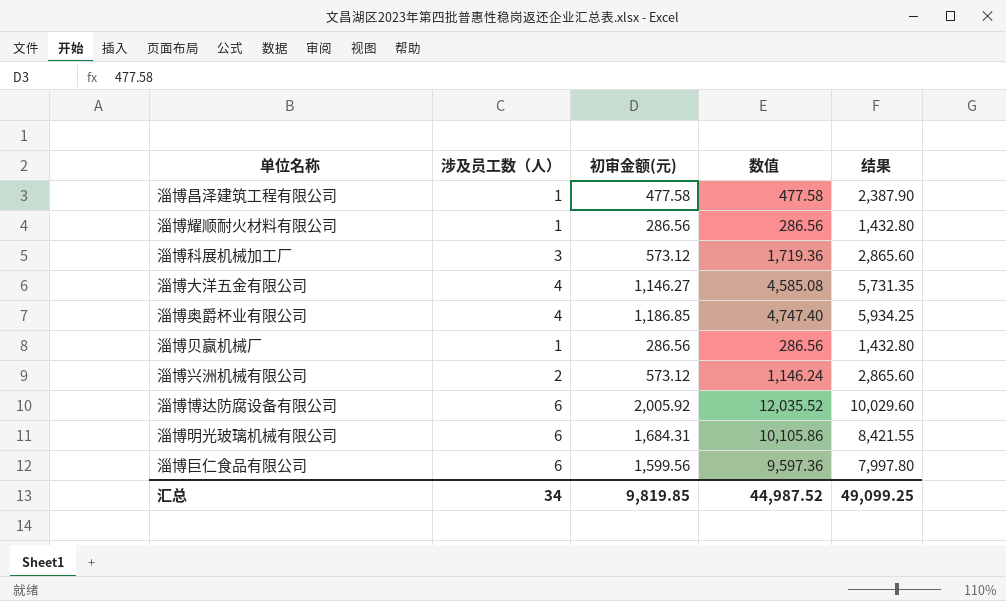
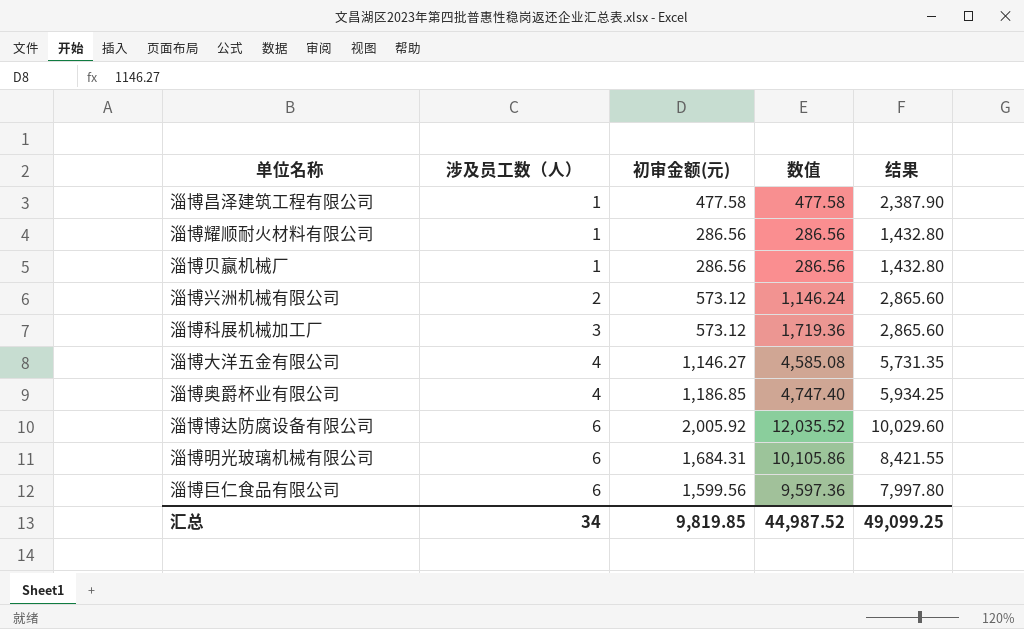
row order: none -> 涉及员工数（人） ascending

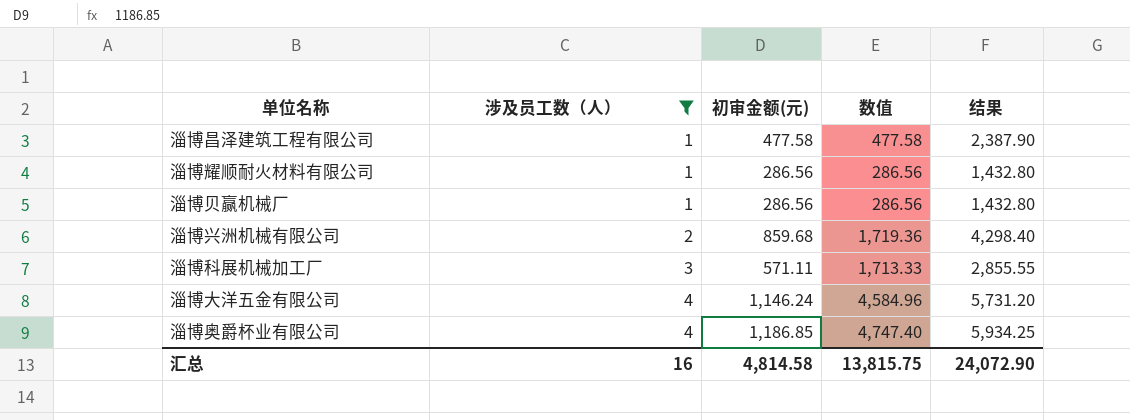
filter: none -> 涉及员工数（人） != 6
淄博兴洲机械有限公司 | 初审金额(元): 573.12 -> 859.68
淄博兴洲机械有限公司 | 数值: 1,146.24 -> 1,719.36
淄博兴洲机械有限公司 | 结果: 2,865.60 -> 4,298.40
淄博科展机械加工厂 | 初审金额(元): 573.12 -> 571.11
淄博科展机械加工厂 | 数值: 1,719.36 -> 1,713.33
淄博科展机械加工厂 | 结果: 2,865.60 -> 2,855.55
淄博大洋五金有限公司 | 初审金额(元): 1,146.27 -> 1,146.24
淄博大洋五金有限公司 | 数值: 4,585.08 -> 4,584.96
淄博大洋五金有限公司 | 结果: 5,731.35 -> 5,731.20
汇总 | 涉及员工数（人）: 34 -> 16
汇总 | 初审金额(元): 9,819.85 -> 4,814.58
汇总 | 数值: 44,987.52 -> 13,815.75
汇总 | 结果: 49,099.25 -> 24,072.90

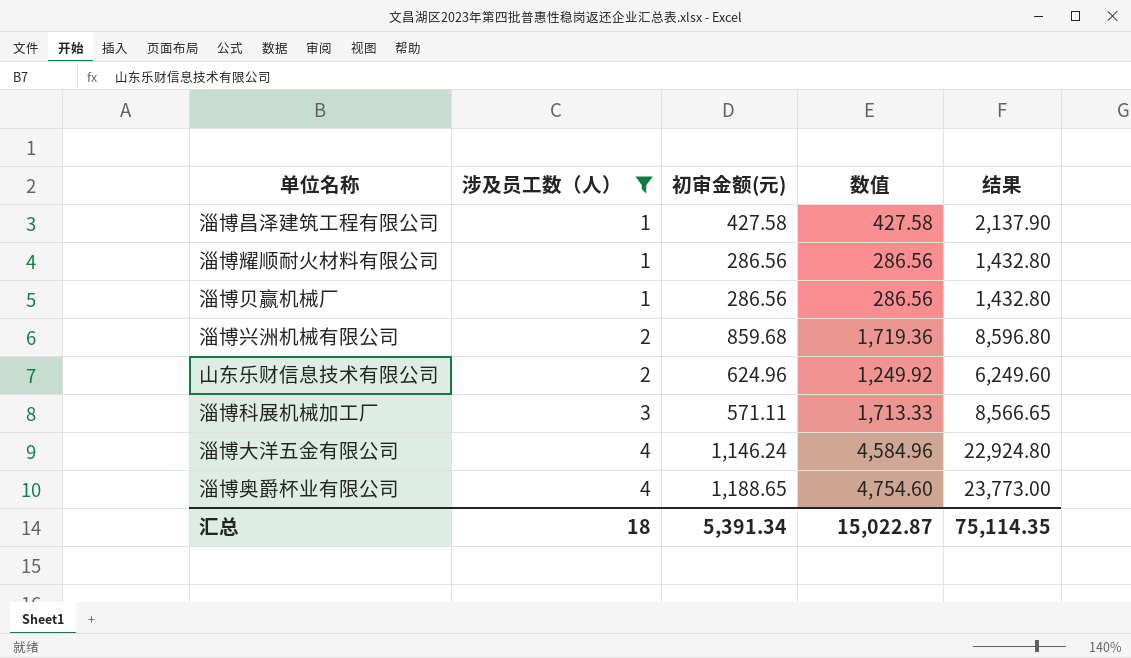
column 结果 | formula: [初审金额(元)] * 5 -> [数值] * 5
淄博昌泽建筑工程有限公司 | 初审金额(元): 477.58 -> 427.58
淄博昌泽建筑工程有限公司 | 数值: 477.58 -> 427.58
row 山东乐财信息技术有限公司: none -> 2 | 624.96 | 1,249.92 | 6,249.60
淄博奥爵杯业有限公司 | 初审金额(元): 1,186.85 -> 1,188.65
淄博奥爵杯业有限公司 | 数值: 4,747.40 -> 4,754.60
汇总 | 涉及员工数（人）: 16 -> 18
汇总 | 初审金额(元): 4,814.58 -> 5,391.34
汇总 | 数值: 13,815.75 -> 15,022.87
汇总 | 结果: 24,072.90 -> 75,114.35

